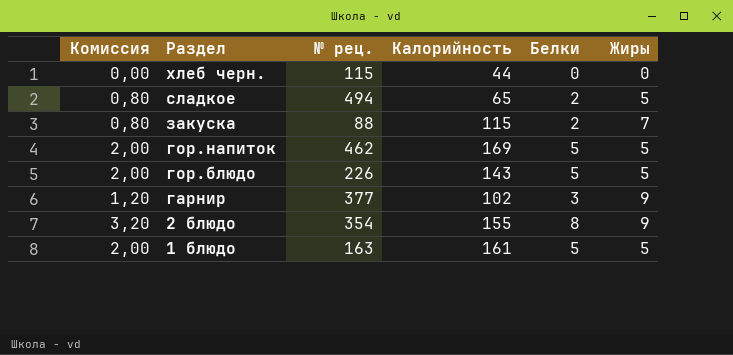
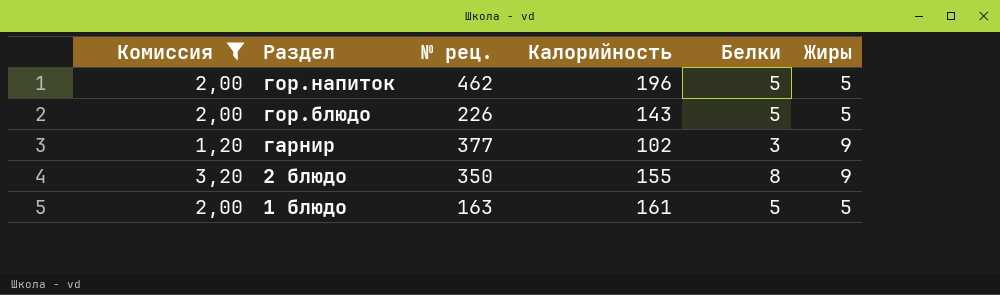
filter: none -> Комиссия >= 1,20
гор.напиток | Калорийность: 169 -> 196
2 блюдо | № рец.: 354 -> 350

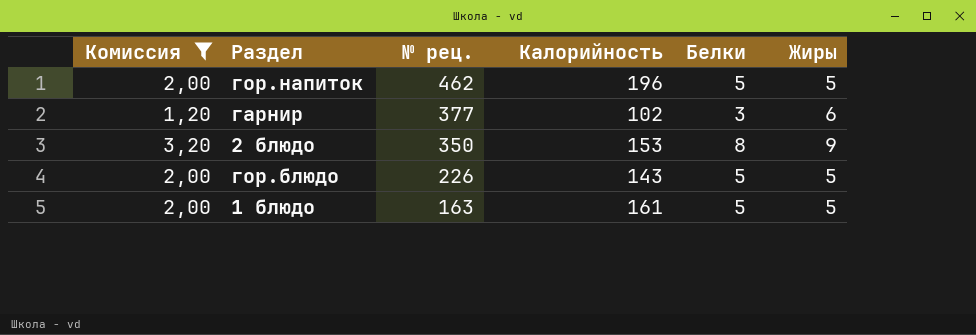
row order: Раздел descending -> № рец. descending
гарнир | Жиры: 9 -> 6
2 блюдо | Калорийность: 155 -> 153

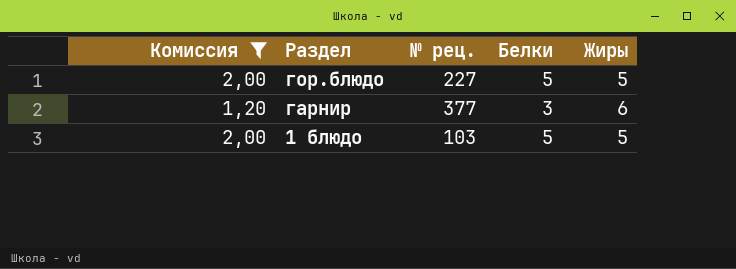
row order: № рец. descending -> Раздел descending
column Калорийность | position: 4 -> none
row гор.напиток: 2,00 | 462 | 196 | 5 | 5 -> none
row 2 блюдо: 3,20 | 350 | 153 | 8 | 9 -> none
гор.блюдо | № рец.: 226 -> 227
1 блюдо | № рец.: 163 -> 103

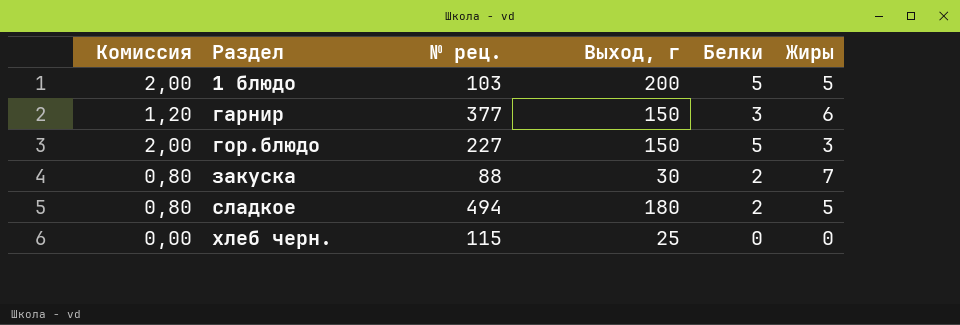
filter: Комиссия >= 1,20 -> none
row order: Раздел descending -> Раздел ascending
column Выход, г | position: none -> 4
гор.блюдо | Жиры: 5 -> 3

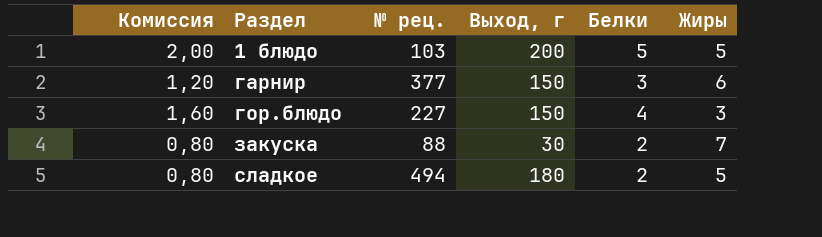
row хлеб черн.: 0,00 | 115 | 25 | 0 | 0 -> none
гор.блюдо | Комиссия: 2,00 -> 1,60
гор.блюдо | Белки: 5 -> 4

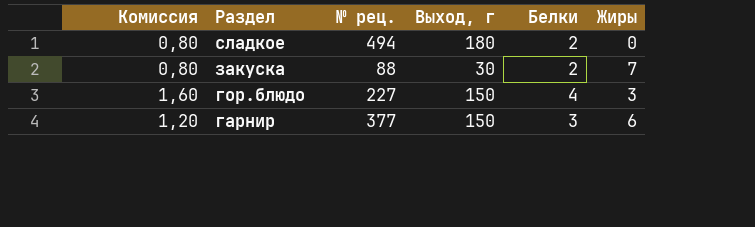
row order: Раздел ascending -> Раздел descending
row 1 блюдо: 2,00 | 103 | 200 | 5 | 5 -> none
сладкое | Жиры: 5 -> 0

